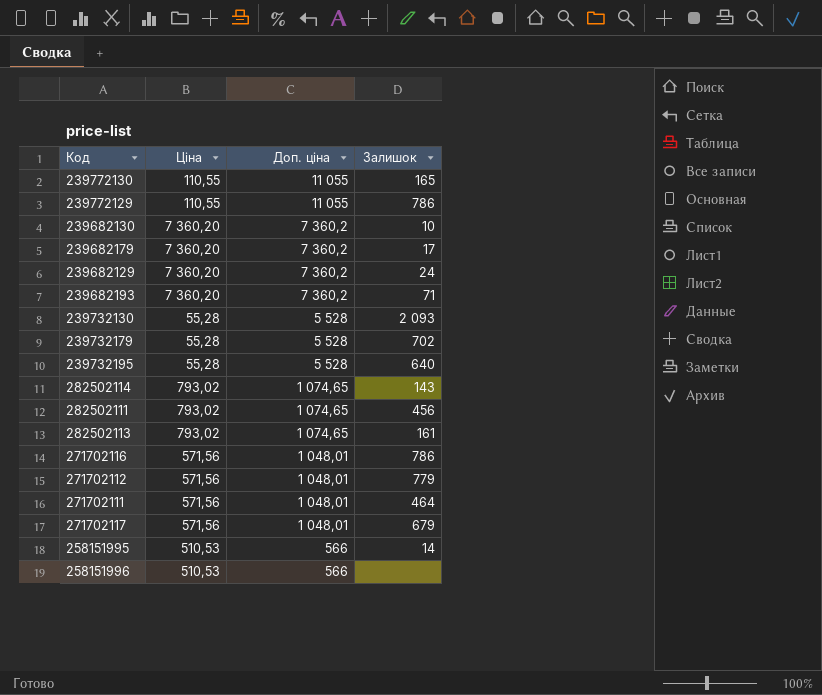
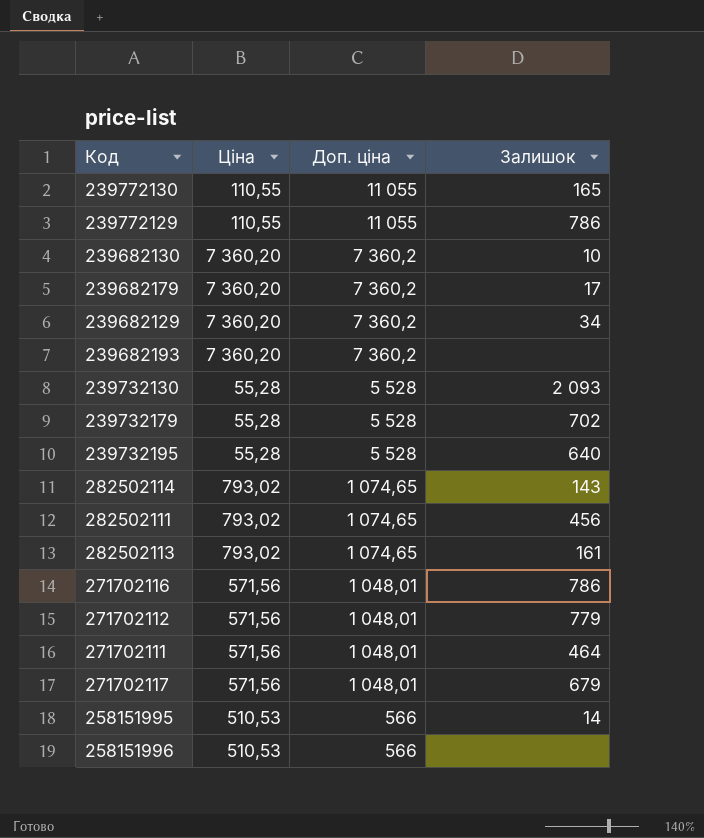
239682129 | Залишок: 24 -> 34
239682193 | Залишок: 71 -> none

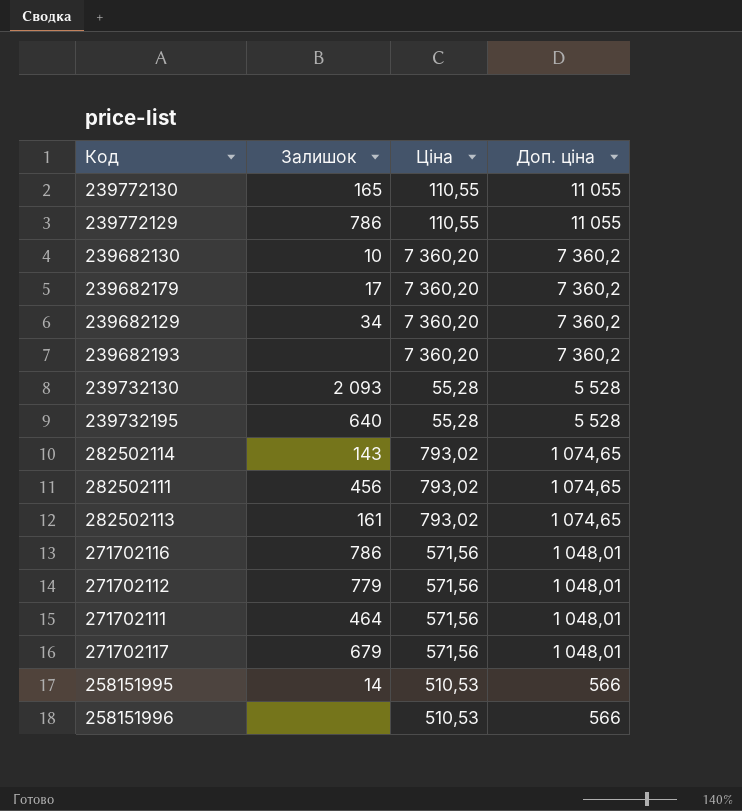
column Залишок | position: 4 -> 2
row 239732179: 55,28 | 5 528 | 702 -> none

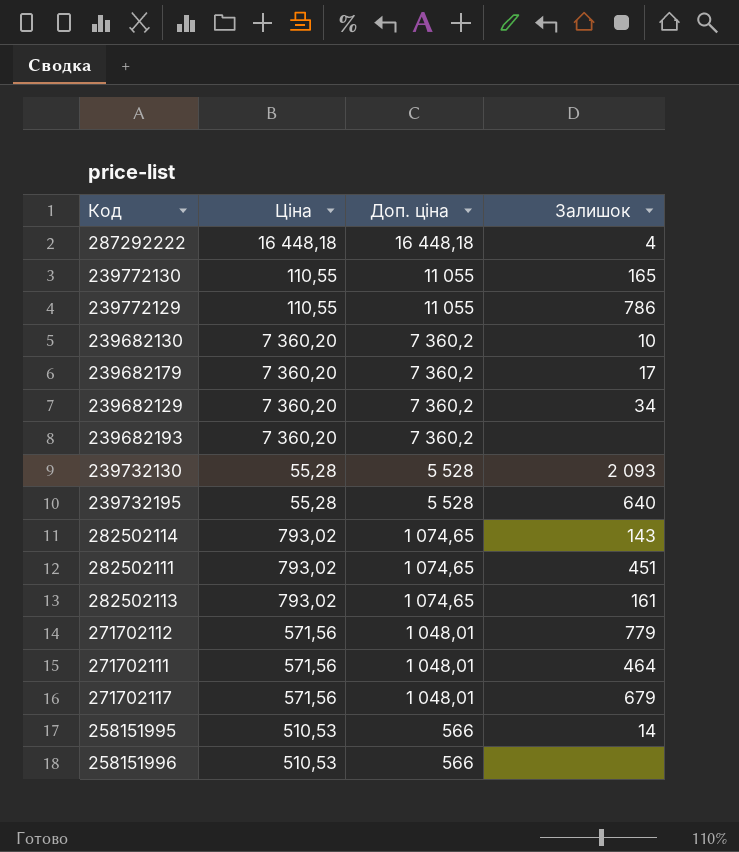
column Залишок | position: 2 -> 4
row 271702116: 786 | 571,56 | 1 048,01 -> none
row 287292222: none -> 16 448,18 | 16 448,18 | 4
282502111 | Залишок: 456 -> 451

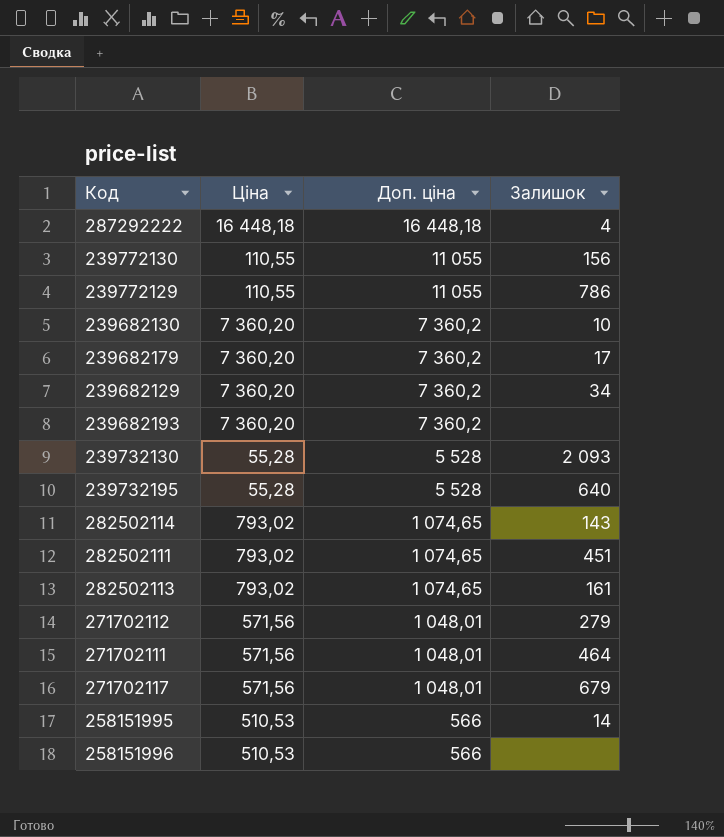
239772130 | Залишок: 165 -> 156
271702112 | Залишок: 779 -> 279

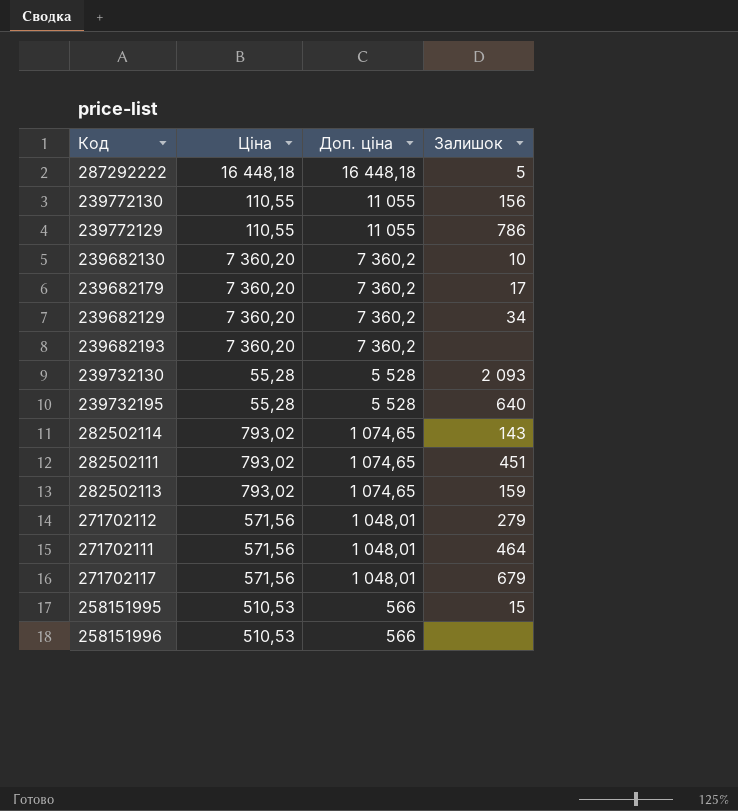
287292222 | Залишок: 4 -> 5
282502113 | Залишок: 161 -> 159
258151995 | Залишок: 14 -> 15

